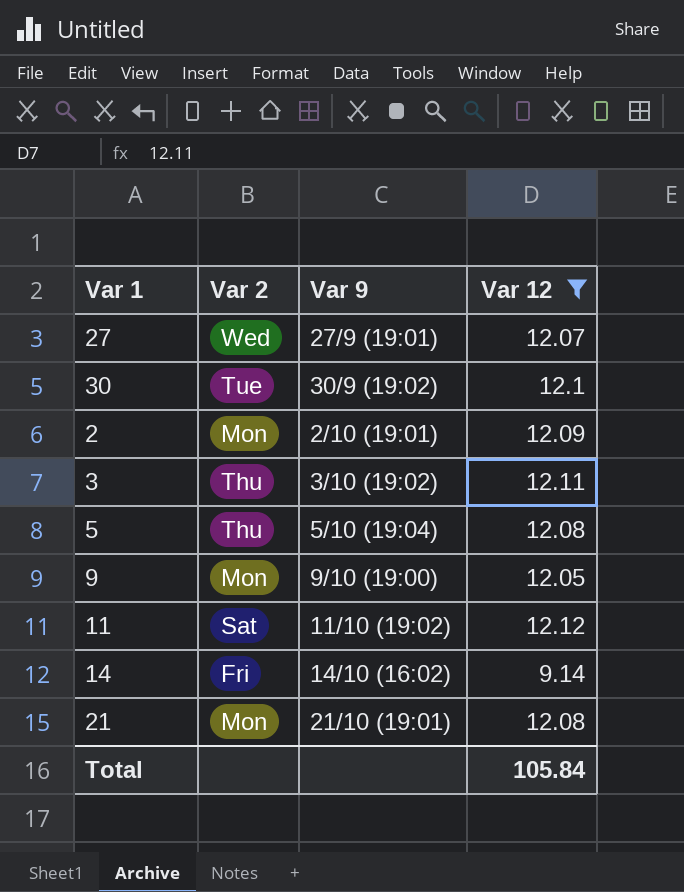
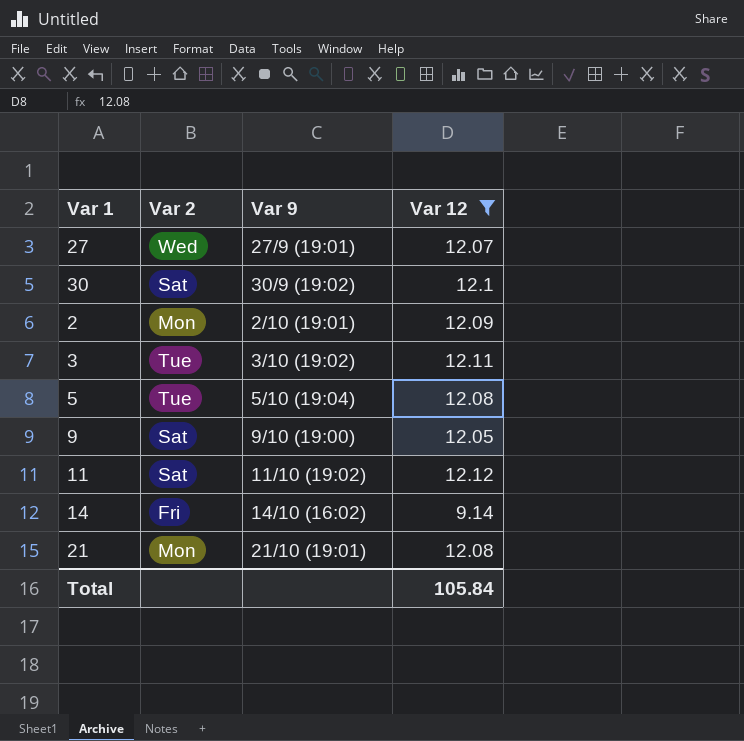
30 | Var 2: Tue -> Sat
3 | Var 2: Thu -> Tue
5 | Var 2: Thu -> Tue
9 | Var 2: Mon -> Sat

